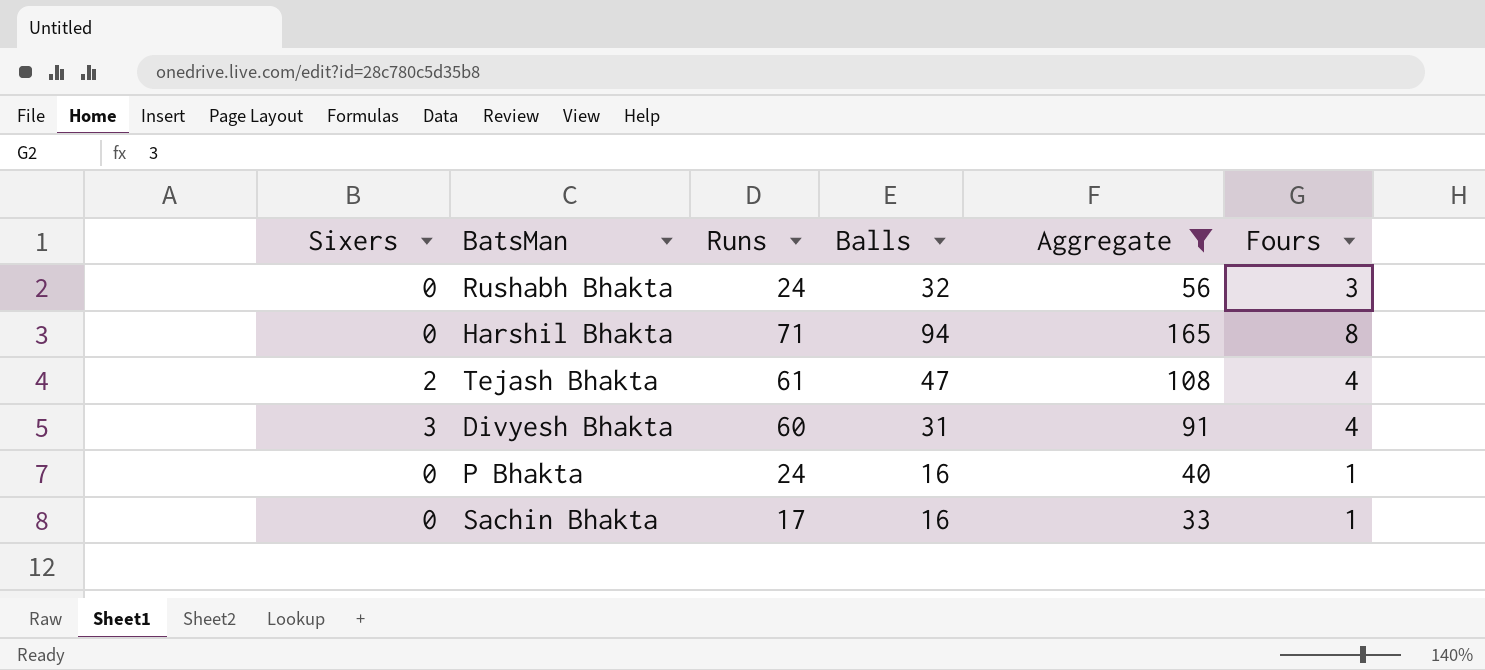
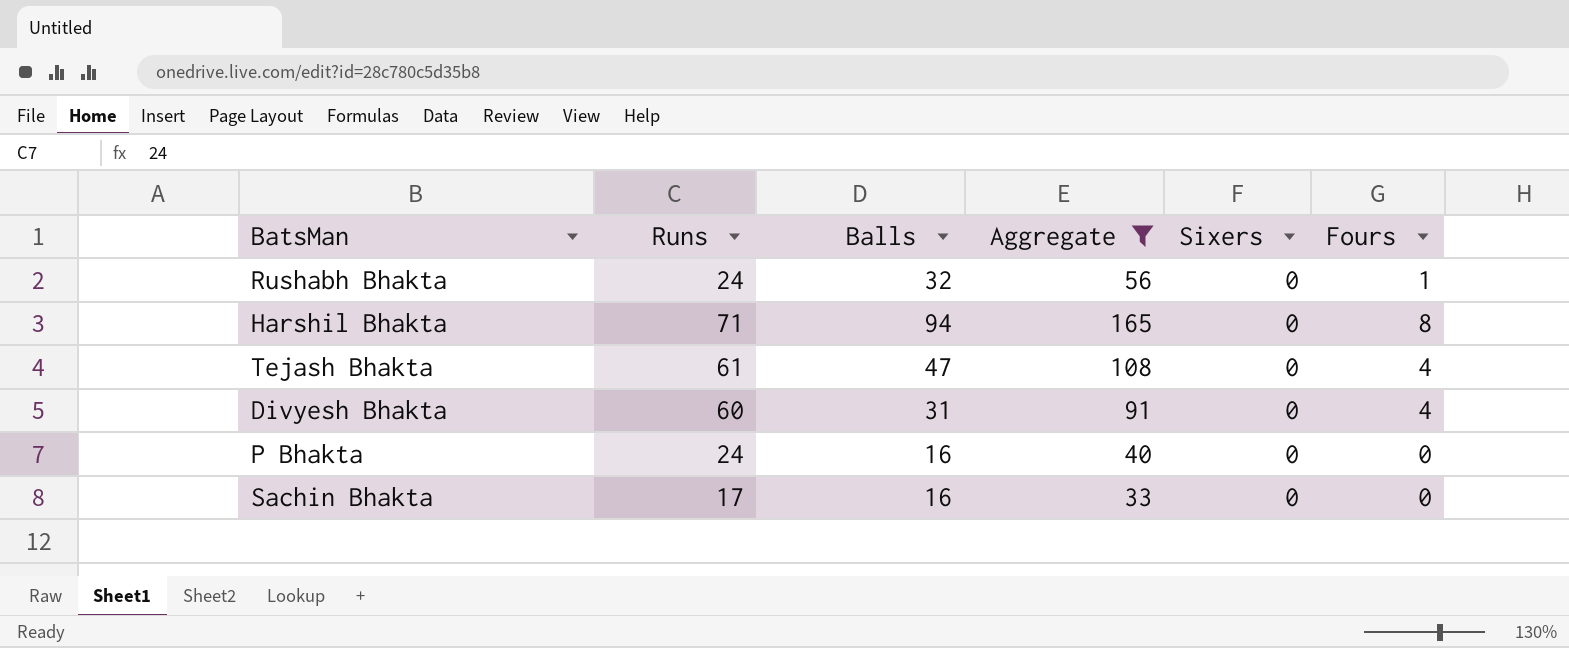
column Sixers | position: 1 -> 5
Rushabh Bhakta | Fours: 3 -> 1
Tejash Bhakta | Sixers: 2 -> 0
Divyesh Bhakta | Sixers: 3 -> 0
P Bhakta | Fours: 1 -> 0
Sachin Bhakta | Fours: 1 -> 0

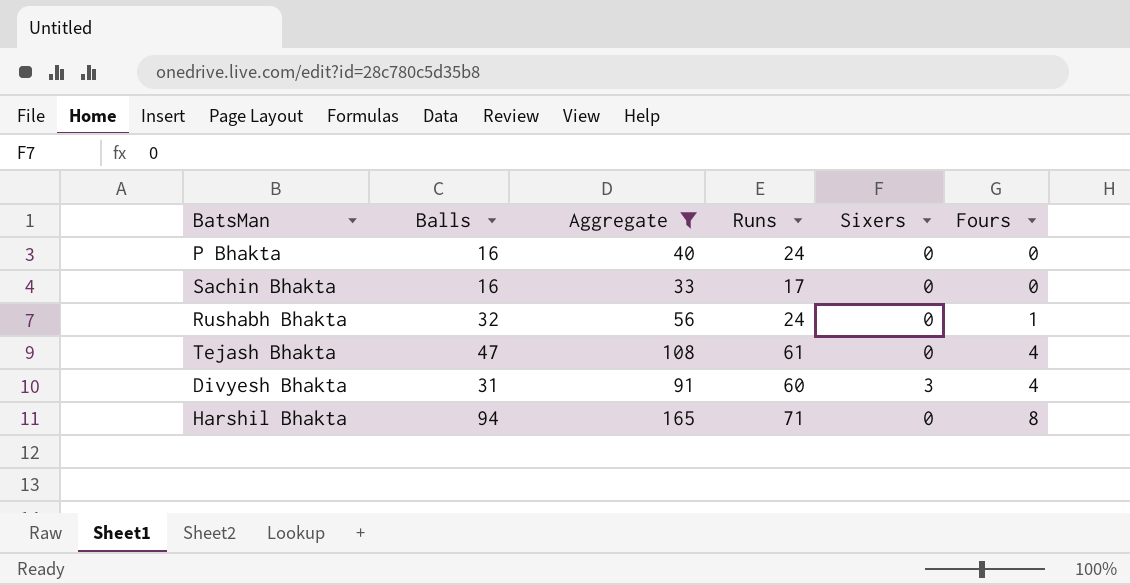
row order: none -> Fours ascending
column Runs | position: 2 -> 4
Divyesh Bhakta | Sixers: 0 -> 3

